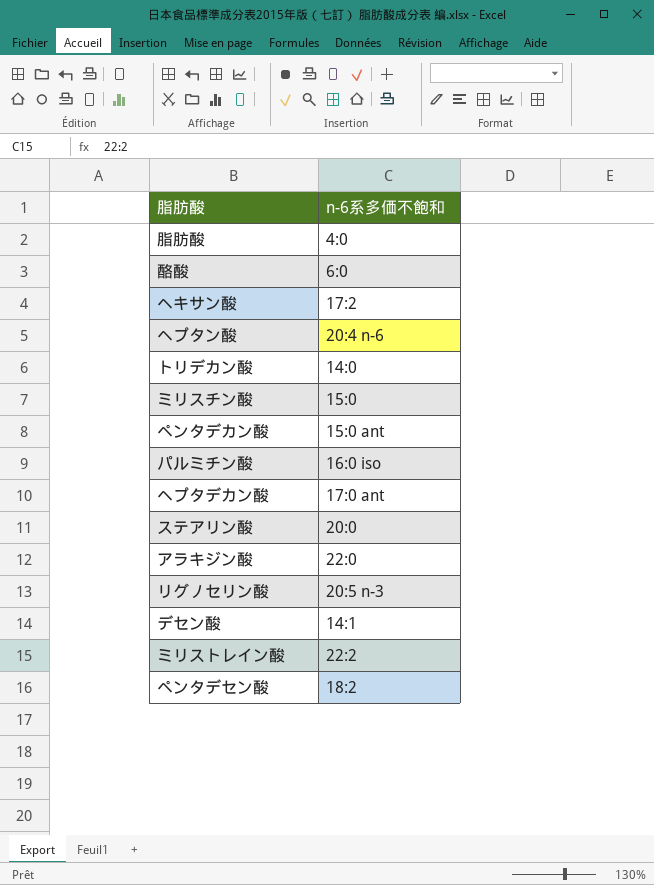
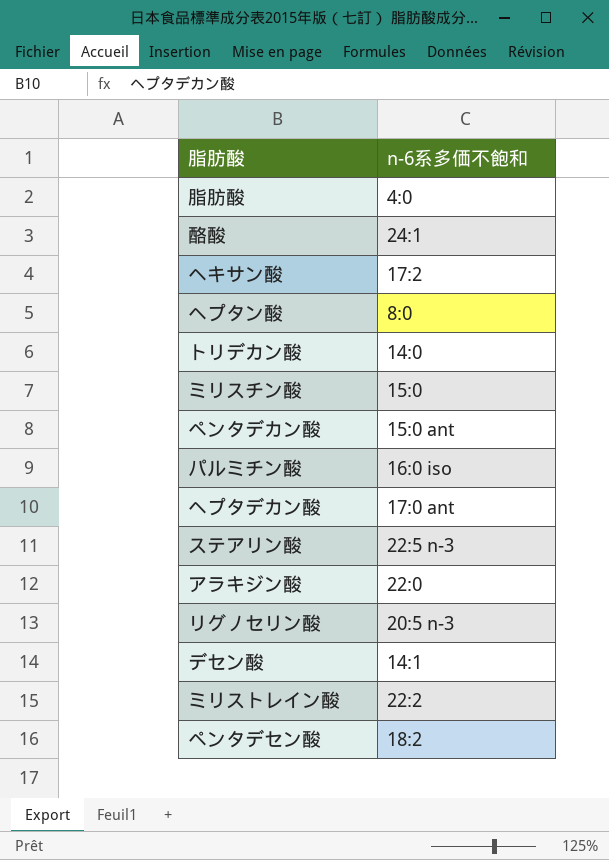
酪酸 | n-6系多価不飽和: 6:0 -> 24:1
ヘプタン酸 | n-6系多価不飽和: 20:4 n-6 -> 8:0
ステアリン酸 | n-6系多価不飽和: 20:0 -> 22:5 n-3

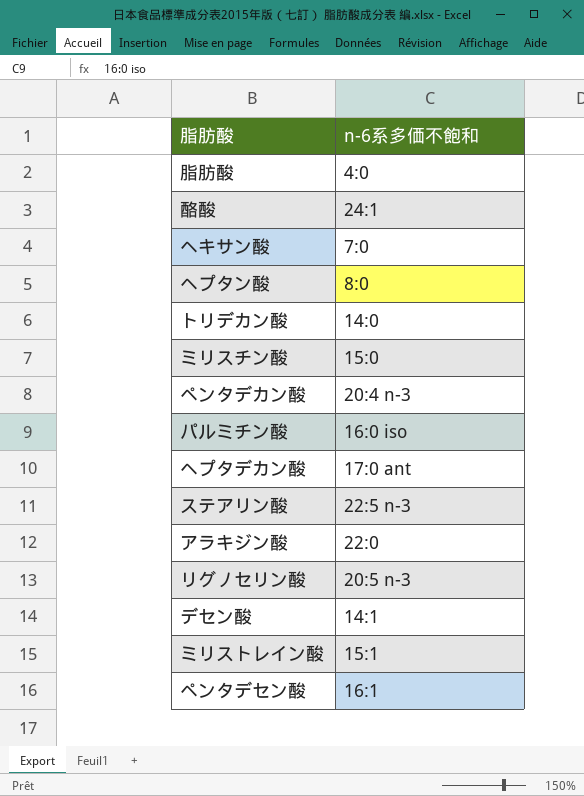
ヘキサン酸 | n-6系多価不飽和: 17:2 -> 7:0
ペンタデカン酸 | n-6系多価不飽和: 15:0 ant -> 20:4 n-3
ミリストレイン酸 | n-6系多価不飽和: 22:2 -> 15:1
ペンタデセン酸 | n-6系多価不飽和: 18:2 -> 16:1

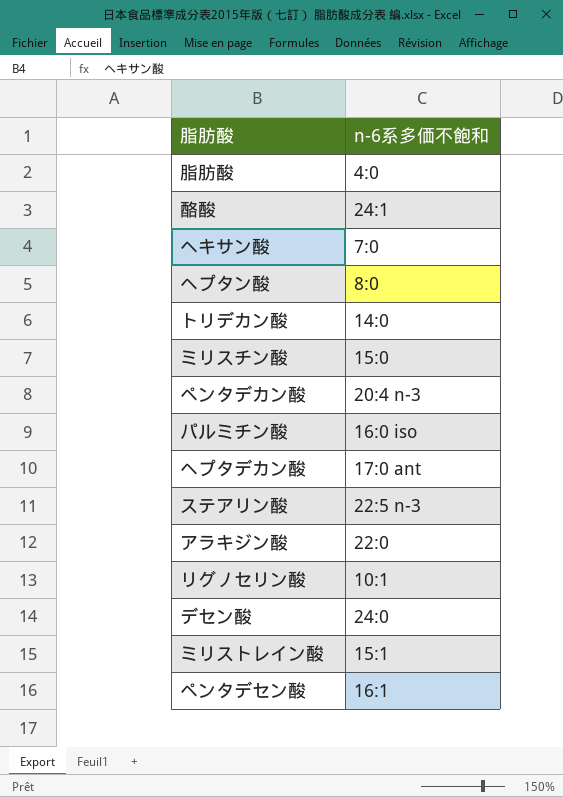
リグノセリン酸 | n-6系多価不飽和: 20:5 n-3 -> 10:1
デセン酸 | n-6系多価不飽和: 14:1 -> 24:0

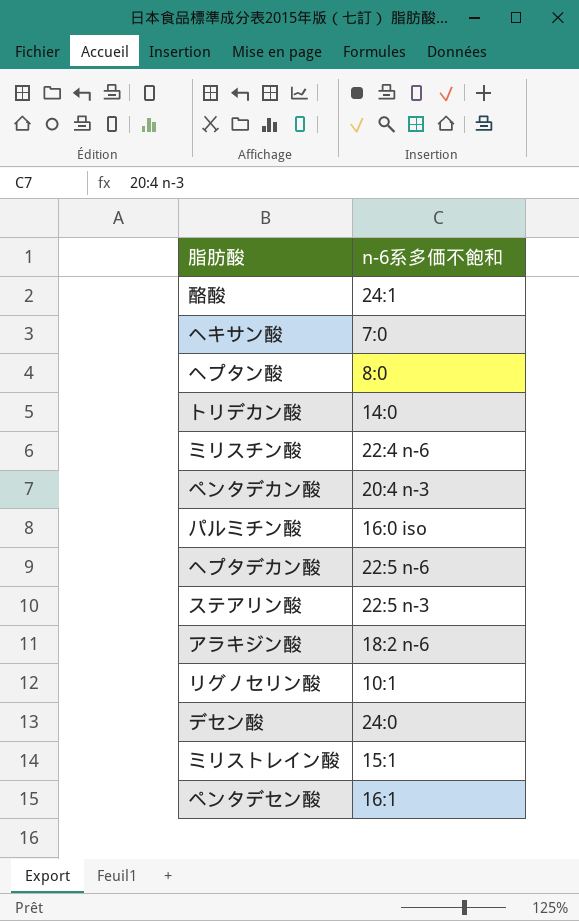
row 脂肪酸: 4:0 -> none
ミリスチン酸 | n-6系多価不飽和: 15:0 -> 22:4 n-6
ヘプタデカン酸 | n-6系多価不飽和: 17:0 ant -> 22:5 n-6
アラキジン酸 | n-6系多価不飽和: 22:0 -> 18:2 n-6

